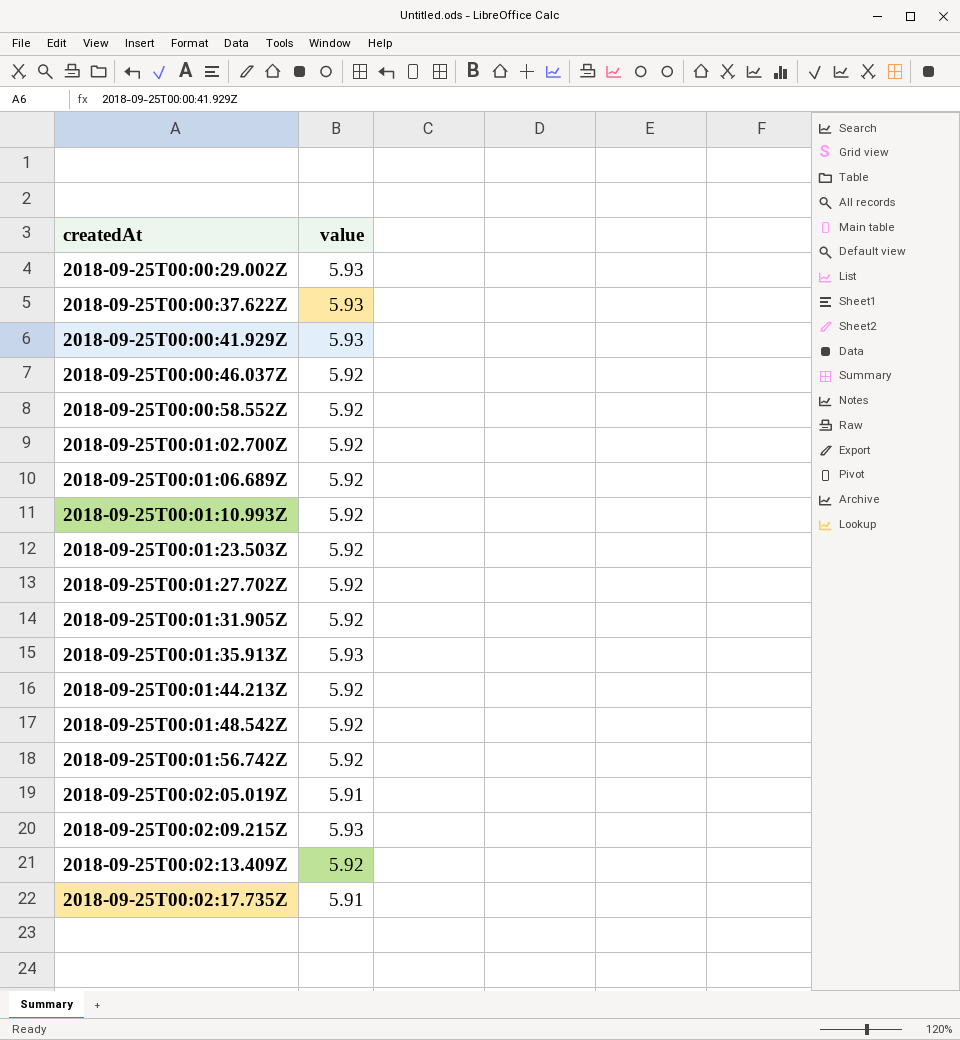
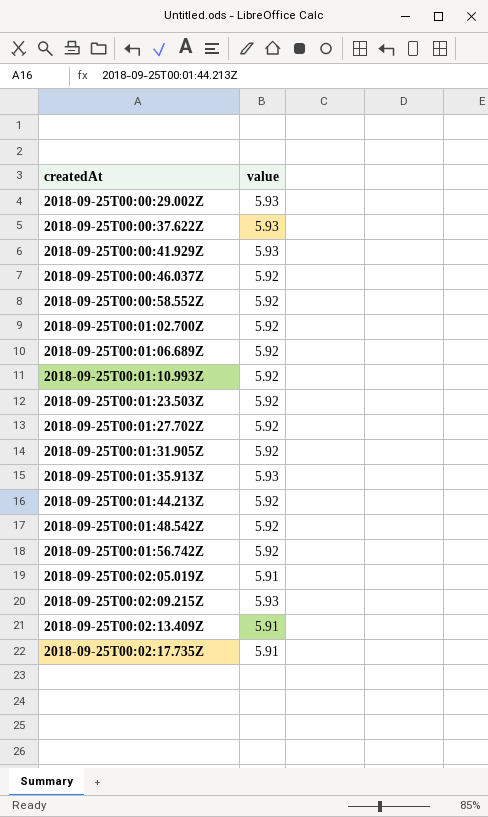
2018-09-25T00:02:13.409Z | value: 5.92 -> 5.91

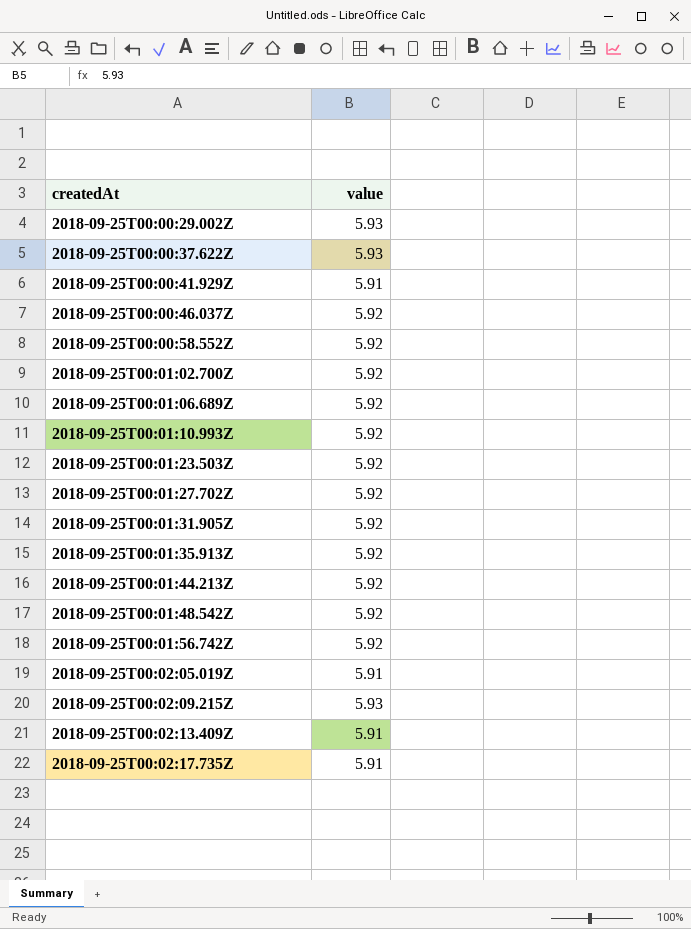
2018-09-25T00:00:41.929Z | value: 5.93 -> 5.91
2018-09-25T00:01:35.913Z | value: 5.93 -> 5.92

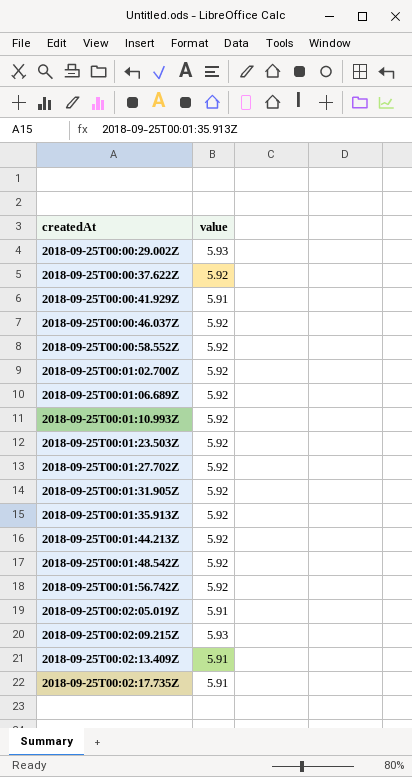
2018-09-25T00:00:37.622Z | value: 5.93 -> 5.92

